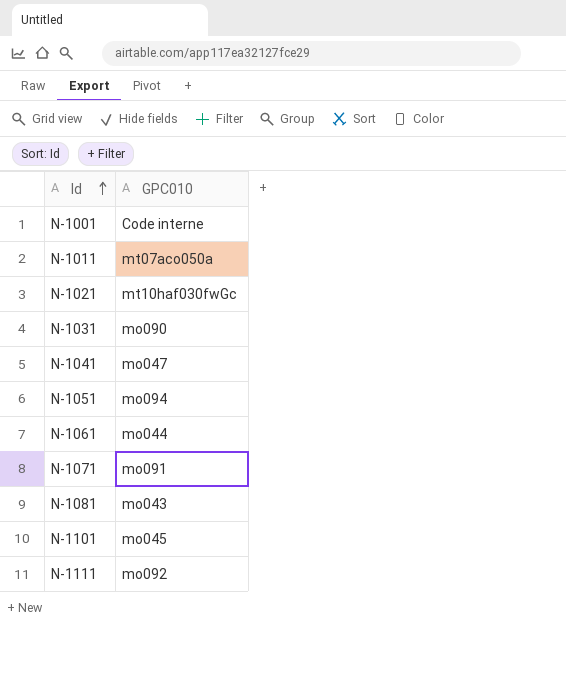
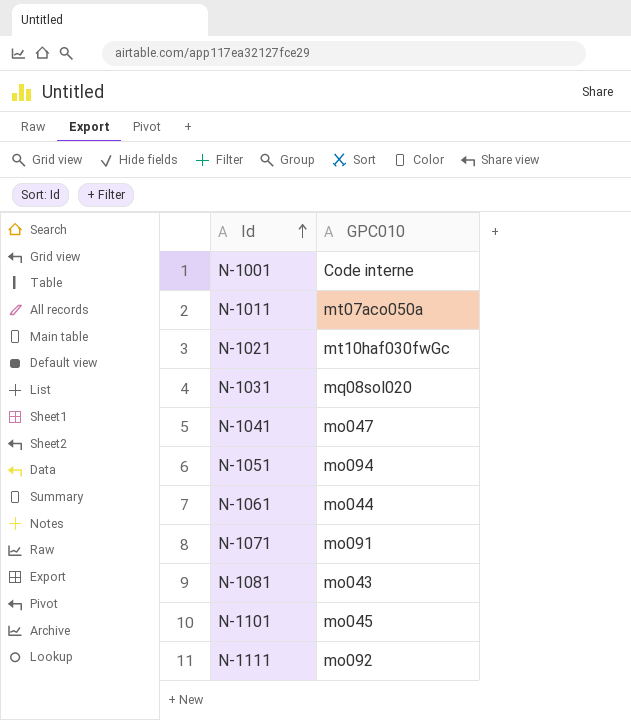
N-1031 | GPC010: mo090 -> mq08sol020

